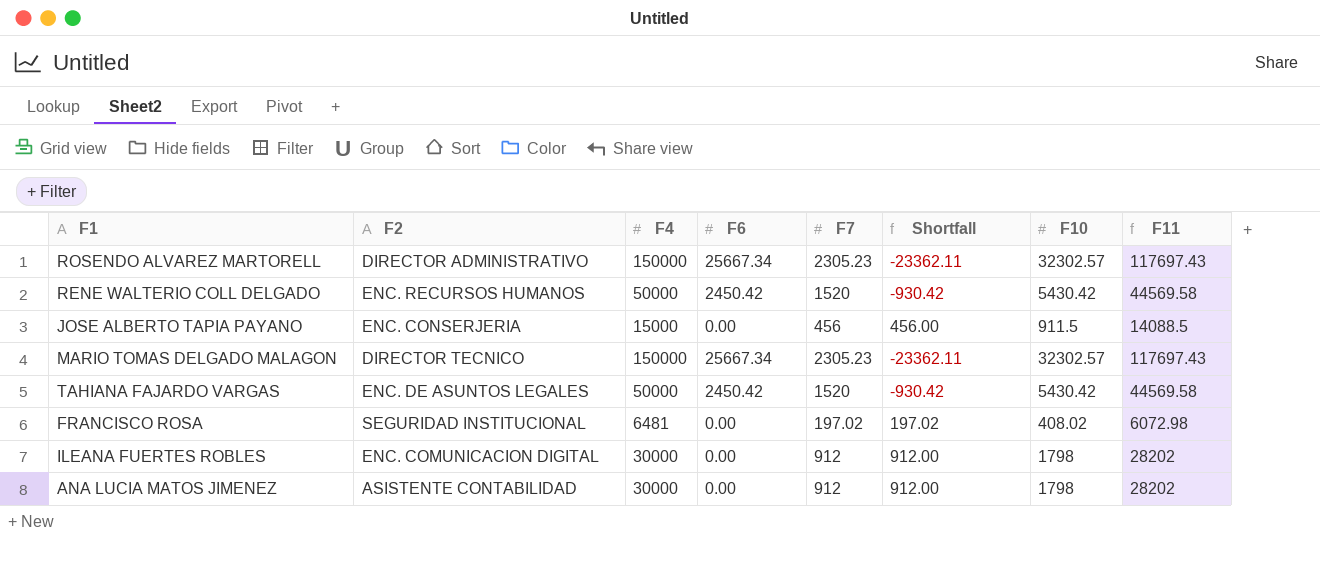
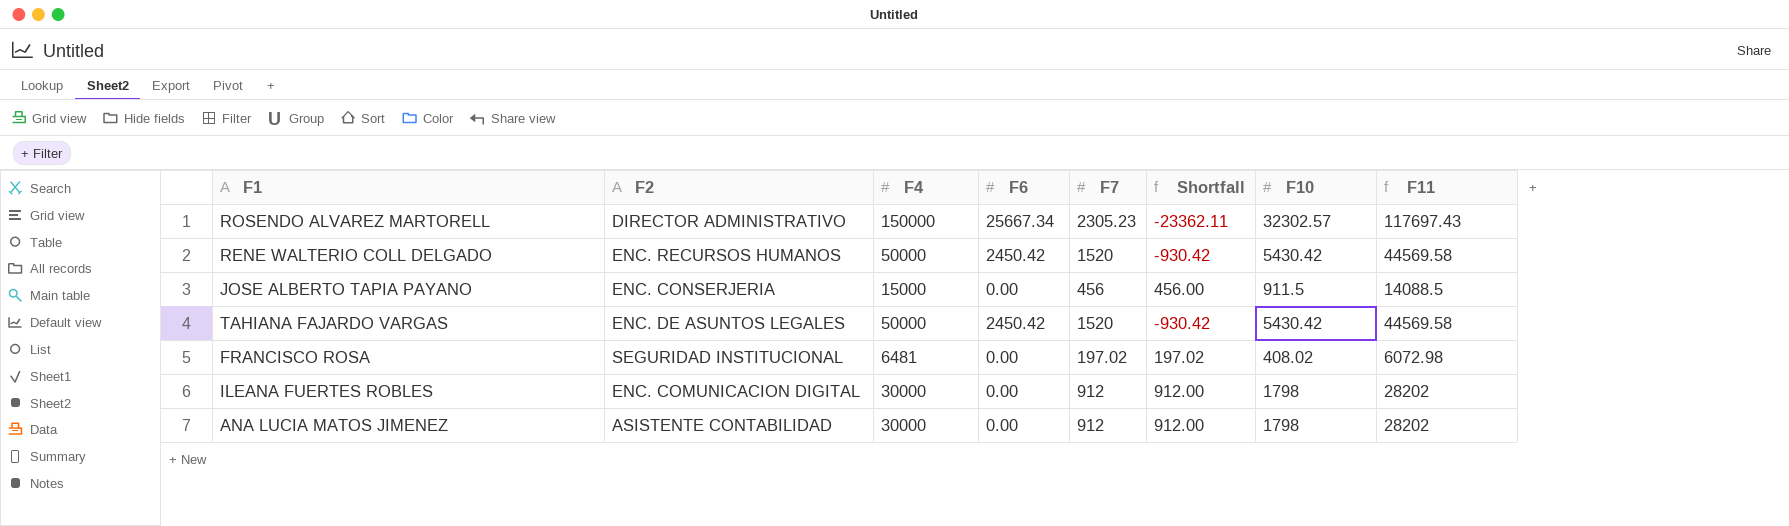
row MARIO TOMAS DELGADO MALAGON: DIRECTOR TECNICO | 150000 | 25667.34 | 2305.23 | -23362.11 | 32302.57 | 117697.43 -> none

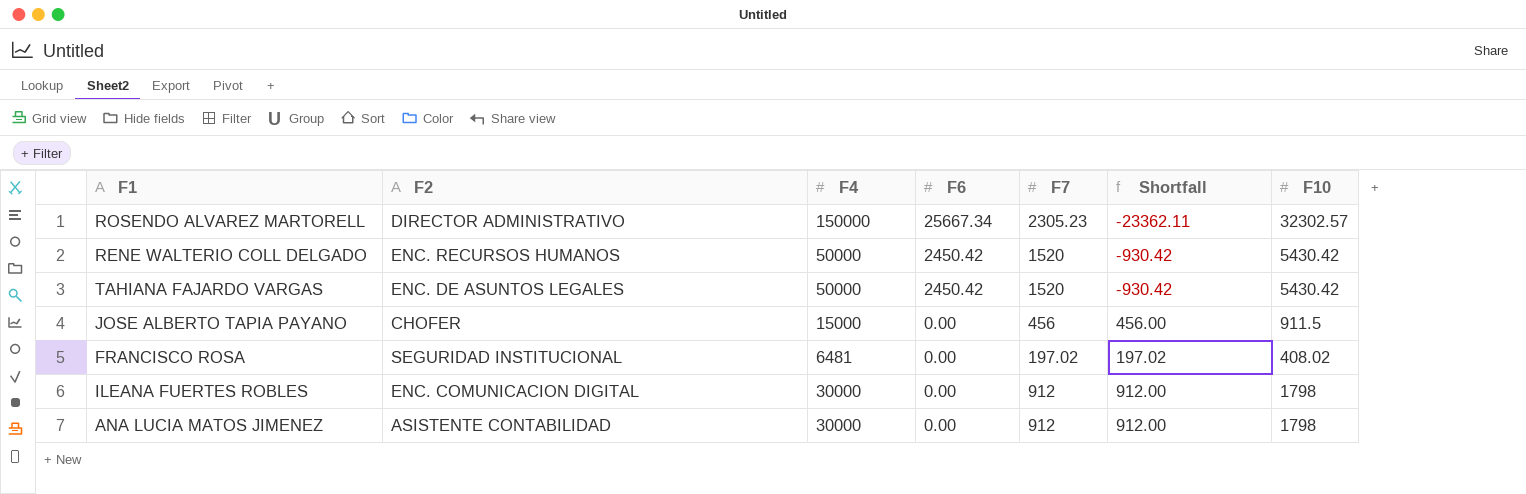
row order: none -> F6 descending
column F11 | formula: [F4] - [F10] -> none
JOSE ALBERTO TAPIA PAYANO | F2: ENC. CONSERJERIA -> CHOFER

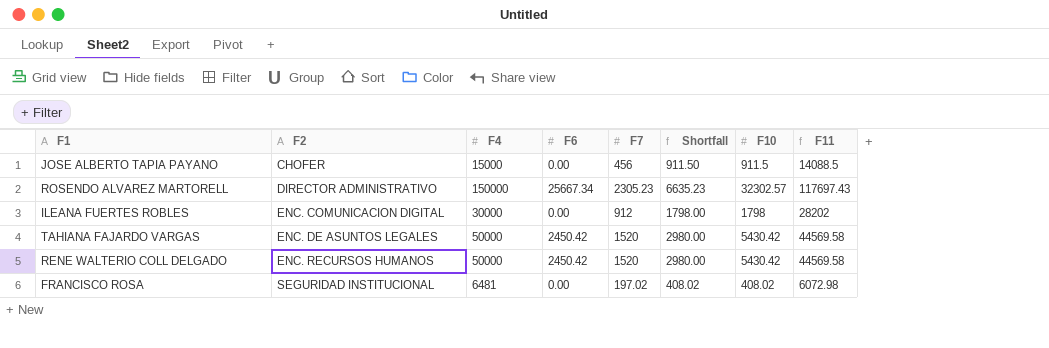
row order: F6 descending -> F2 ascending
column Shortfall | formula: [F7] - [F6] -> [F10] - [F6]
column F11 | formula: none -> [F4] - [F10]
row ANA LUCIA MATOS JIMENEZ: ASISTENTE CONTABILIDAD | 30000 | 0.00 | 912 | 912.00 | 1798 -> none

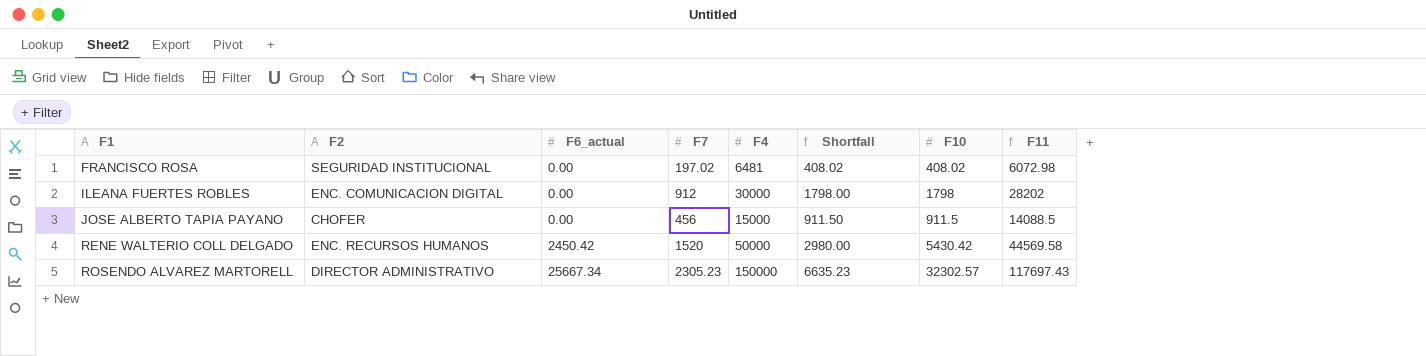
row order: F2 ascending -> F1 ascending
column name: F6 -> F6_actual
column F4 | position: 3 -> 5
row TAHIANA FAJARDO VARGAS: ENC. DE ASUNTOS LEGALES | 50000 | 2450.42 | 1520 | 2980.00 | 5430.42 | 44569.58 -> none

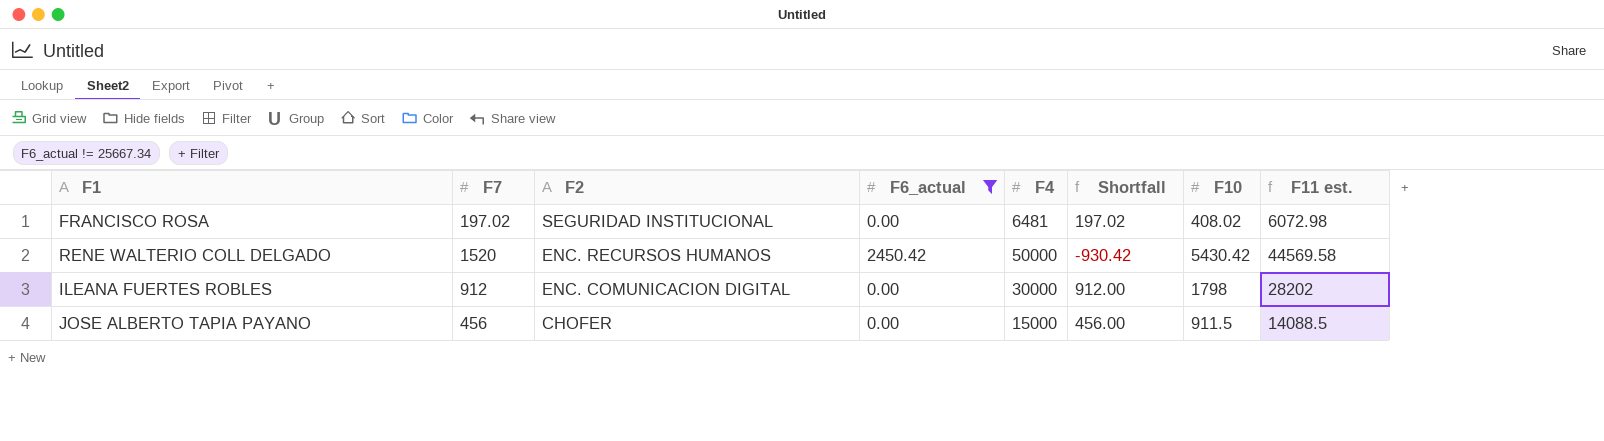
filter: none -> F6_actual != 25667.34
row order: F1 ascending -> F2 descending
column F7 | position: 4 -> 2
column Shortfall | formula: [F10] - [F6_actual] -> [F7] - [F6_actual]
column name: F11 -> F11 est.

